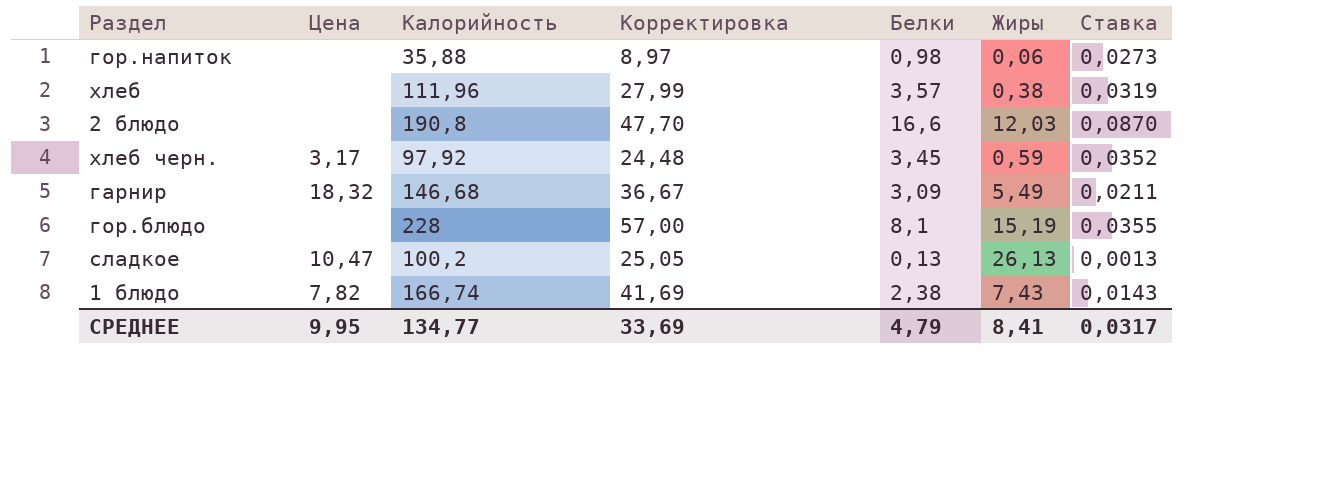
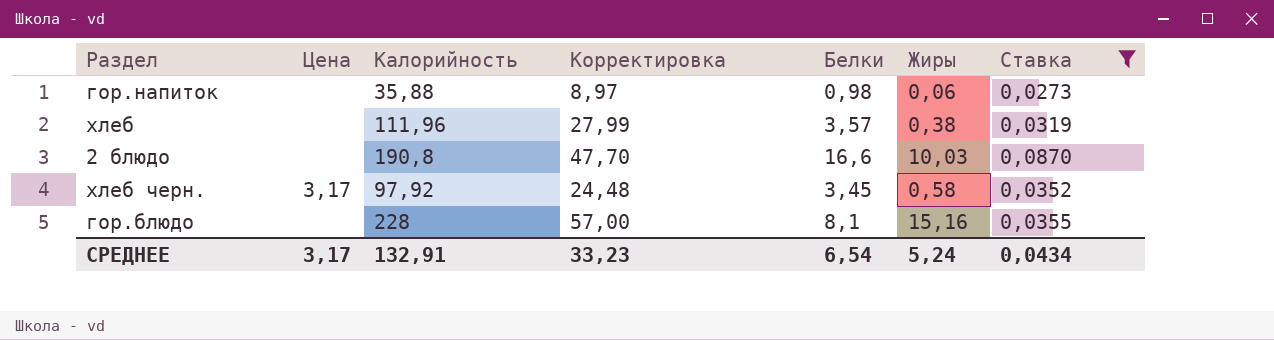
filter: none -> Ставка >= 0,0273
2 блюдо | Жиры: 12,03 -> 10,03
хлеб черн. | Жиры: 0,59 -> 0,58
гор.блюдо | Жиры: 15,19 -> 15,16
СРЕДНЕЕ | Цена: 9,95 -> 3,17
СРЕДНЕЕ | Калорийность: 134,77 -> 132,91
СРЕДНЕЕ | Корректировка: 33,69 -> 33,23
СРЕДНЕЕ | Белки: 4,79 -> 6,54
СРЕДНЕЕ | Жиры: 8,41 -> 5,24
СРЕДНЕЕ | Ставка: 0,0317 -> 0,0434

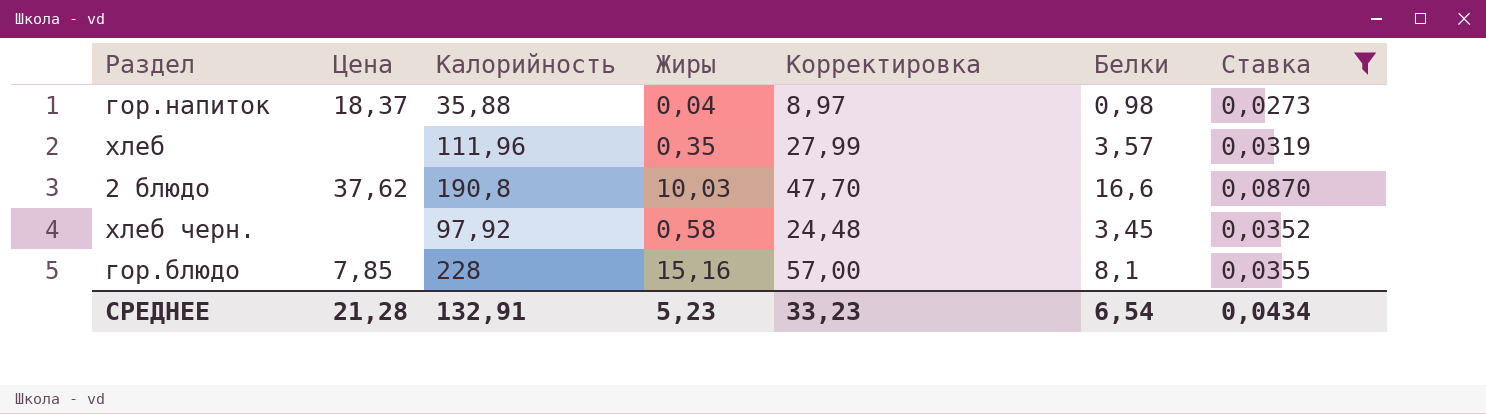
column Жиры | position: 6 -> 4
гор.напиток | Цена: none -> 18,37
гор.напиток | Жиры: 0,06 -> 0,04
хлеб | Жиры: 0,38 -> 0,35
2 блюдо | Цена: none -> 37,62
хлеб черн. | Цена: 3,17 -> none
гор.блюдо | Цена: none -> 7,85
СРЕДНЕЕ | Цена: 3,17 -> 21,28
СРЕДНЕЕ | Жиры: 5,24 -> 5,23

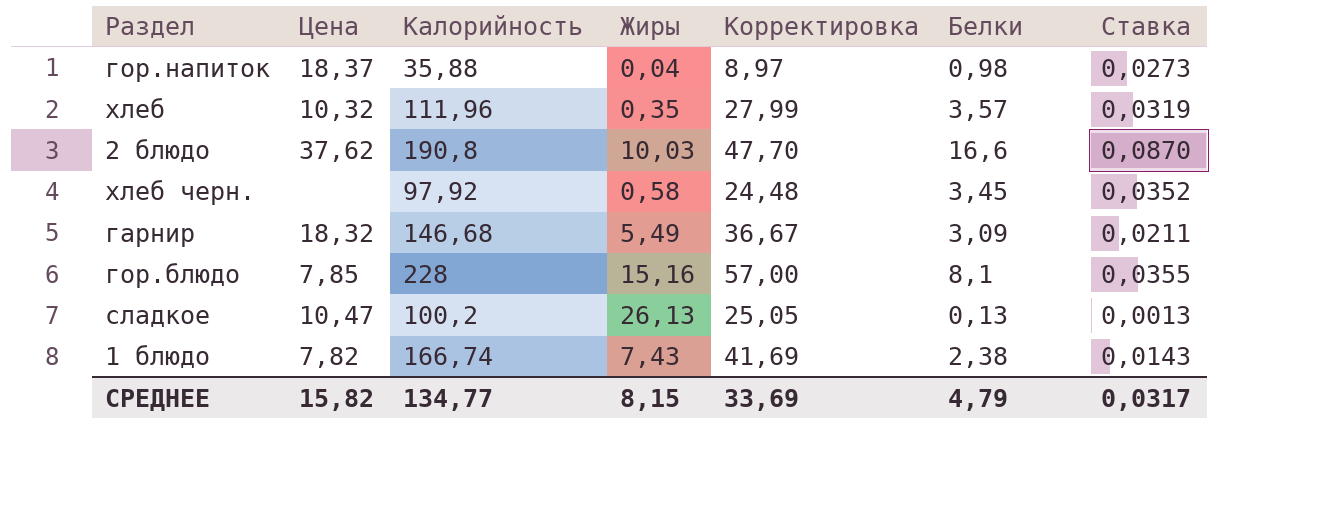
filter: Ставка >= 0,0273 -> none
хлеб | Цена: none -> 10,32
СРЕДНЕЕ | Цена: 21,28 -> 15,82
СРЕДНЕЕ | Калорийность: 132,91 -> 134,77
СРЕДНЕЕ | Жиры: 5,23 -> 8,15
СРЕДНЕЕ | Корректировка: 33,23 -> 33,69
СРЕДНЕЕ | Белки: 6,54 -> 4,79
СРЕДНЕЕ | Ставка: 0,0434 -> 0,0317

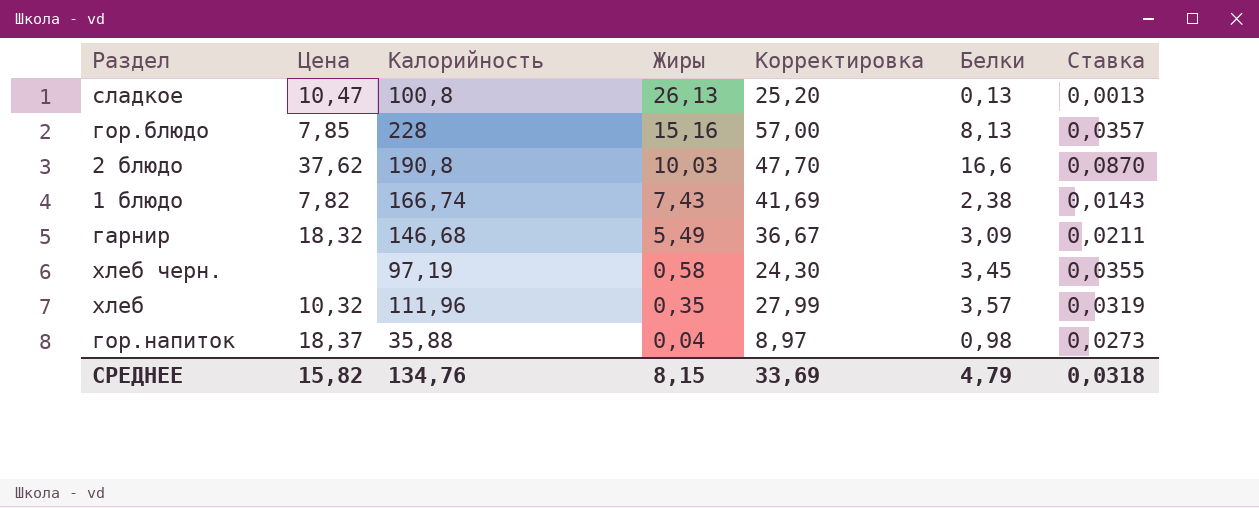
row order: none -> Жиры descending
сладкое | Калорийность: 100,2 -> 100,8
сладкое | Корректировка: 25,05 -> 25,20
гор.блюдо | Белки: 8,1 -> 8,13
гор.блюдо | Ставка: 0,0355 -> 0,0357
хлеб черн. | Калорийность: 97,92 -> 97,19
хлеб черн. | Корректировка: 24,48 -> 24,30
хлеб черн. | Ставка: 0,0352 -> 0,0355
СРЕДНЕЕ | Калорийность: 134,77 -> 134,76
СРЕДНЕЕ | Ставка: 0,0317 -> 0,0318

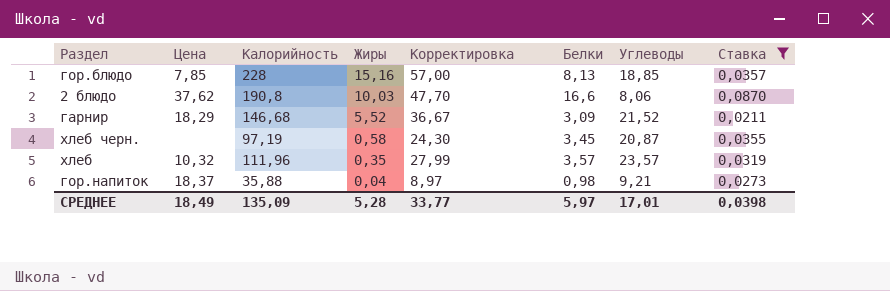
filter: none -> Ставка >= 0,0211
column Углеводы | position: none -> 7
гарнир | Цена: 18,32 -> 18,29
гарнир | Жиры: 5,49 -> 5,52
СРЕДНЕЕ | Цена: 15,82 -> 18,49
СРЕДНЕЕ | Калорийность: 134,76 -> 135,09
СРЕДНЕЕ | Жиры: 8,15 -> 5,28
СРЕДНЕЕ | Корректировка: 33,69 -> 33,77
СРЕДНЕЕ | Белки: 4,79 -> 5,97
СРЕДНЕЕ | Ставка: 0,0318 -> 0,0398

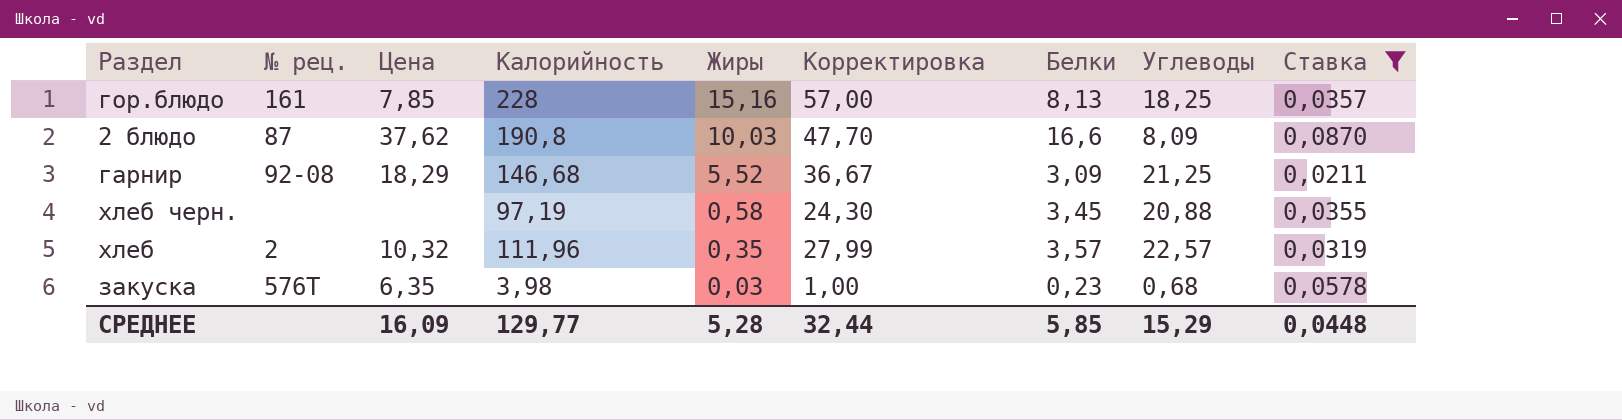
column № рец. | position: none -> 2
row гор.напиток: 18,37 | 35,88 | 0,04 | 8,97 | 0,98 | 9,21 | 0,0273 -> none
гор.блюдо | Углеводы: 18,85 -> 18,25
2 блюдо | Углеводы: 8,06 -> 8,09
гарнир | Углеводы: 21,52 -> 21,25
хлеб черн. | Углеводы: 20,87 -> 20,88
хлеб | Углеводы: 23,57 -> 22,57
row закуска: none -> 576Т | 6,35 | 3,98 | 0,03 | 1,00 | 0,23 | 0,68 | 0,0578
СРЕДНЕЕ | Цена: 18,49 -> 16,09
СРЕДНЕЕ | Калорийность: 135,09 -> 129,77
СРЕДНЕЕ | Корректировка: 33,77 -> 32,44
СРЕДНЕЕ | Белки: 5,97 -> 5,85
СРЕДНЕЕ | Углеводы: 17,01 -> 15,29
СРЕДНЕЕ | Ставка: 0,0398 -> 0,0448

